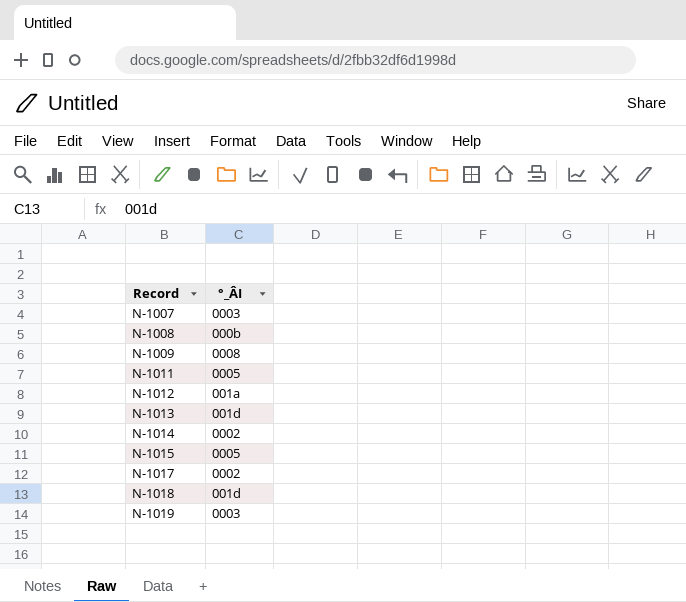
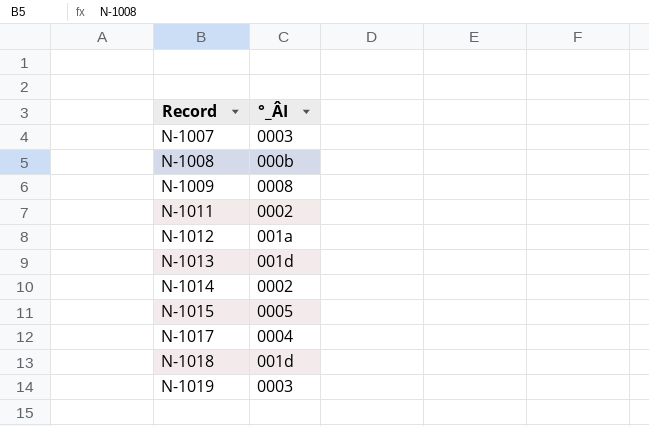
N-1011 | °_ÂI: 0005 -> 0002
N-1017 | °_ÂI: 0002 -> 0004

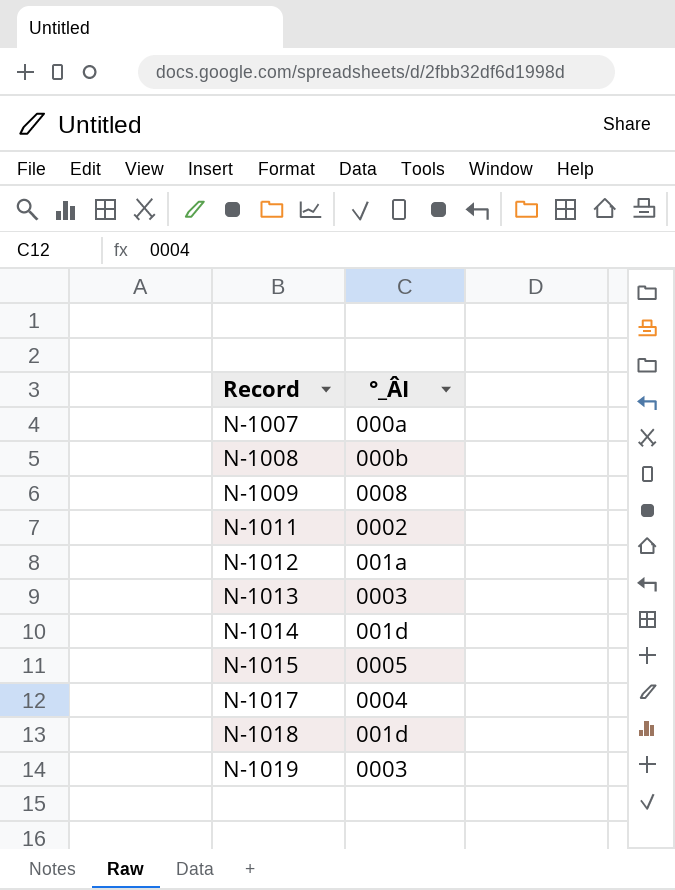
N-1007 | °_ÂI: 0003 -> 000a
N-1013 | °_ÂI: 001d -> 0003
N-1014 | °_ÂI: 0002 -> 001d

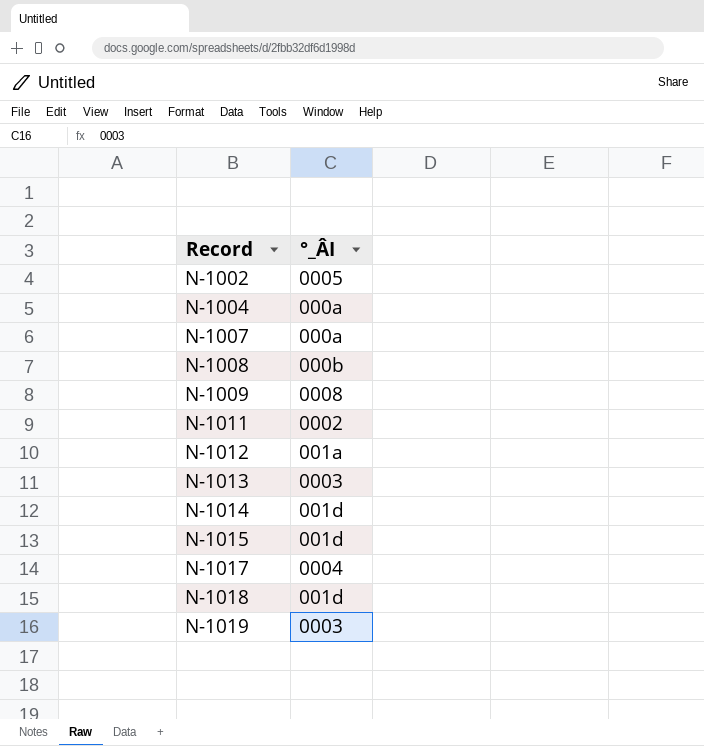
row N-1002: none -> 0005
row N-1004: none -> 000a
N-1015 | °_ÂI: 0005 -> 001d

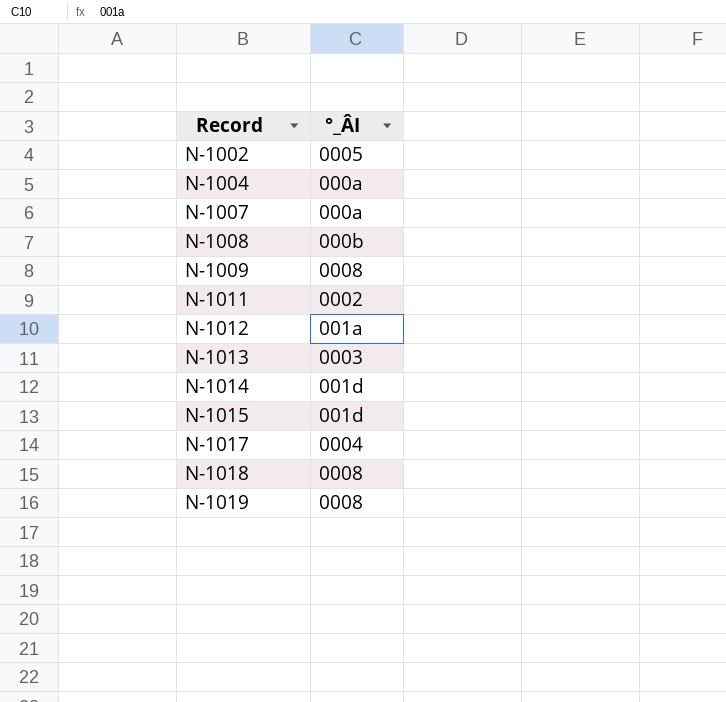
N-1018 | °_ÂI: 001d -> 0008
N-1019 | °_ÂI: 0003 -> 0008

